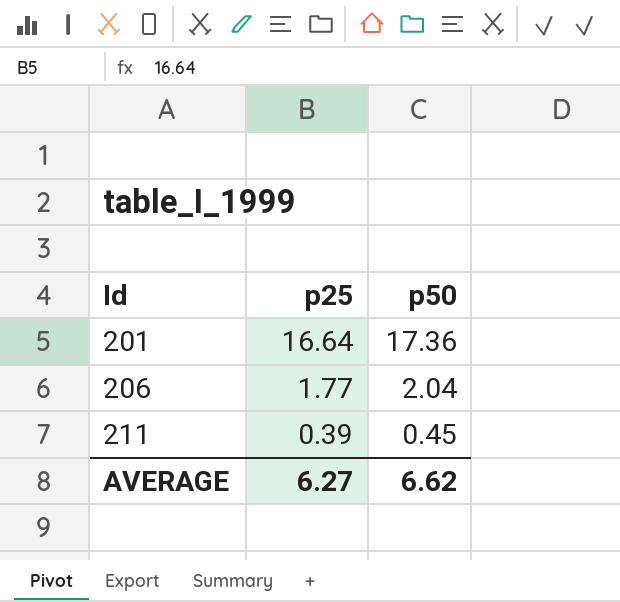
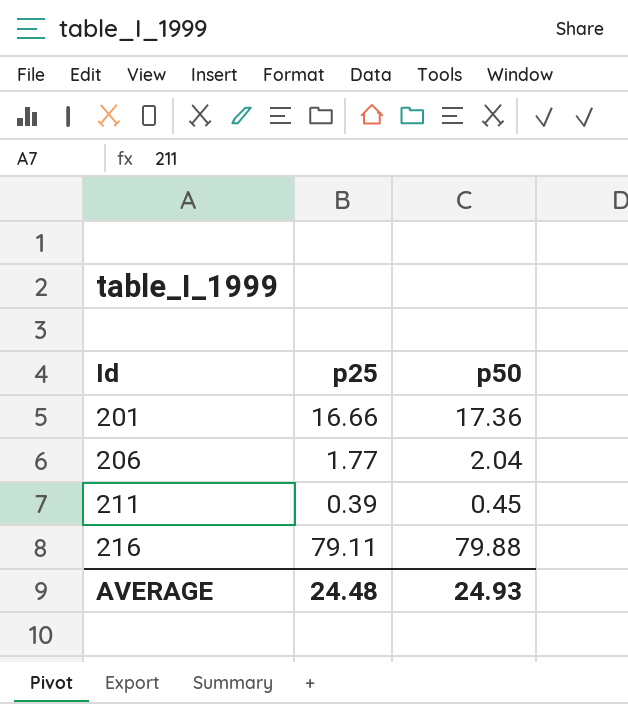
201 | p25: 16.64 -> 16.66
row 216: none -> 79.11 | 79.88
AVERAGE | p25: 6.27 -> 24.48
AVERAGE | p50: 6.62 -> 24.93

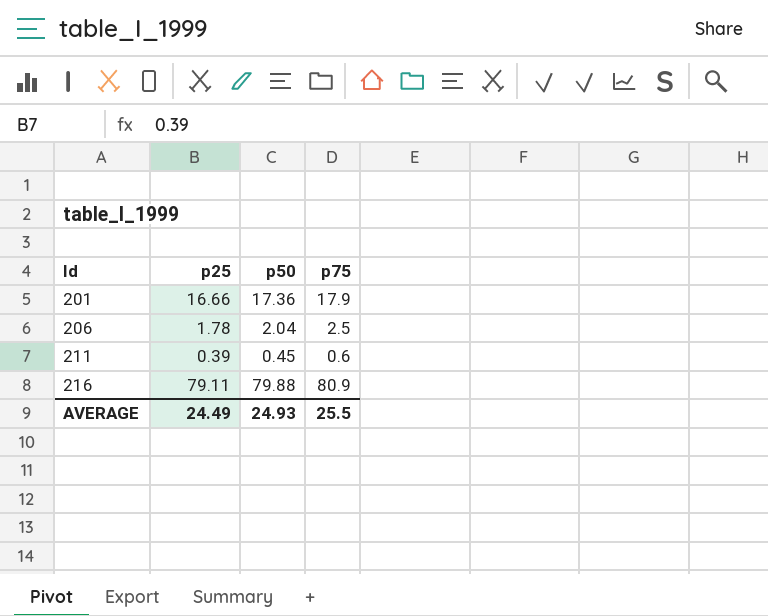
column p75 | position: none -> 4
206 | p25: 1.77 -> 1.78
AVERAGE | p25: 24.48 -> 24.49

